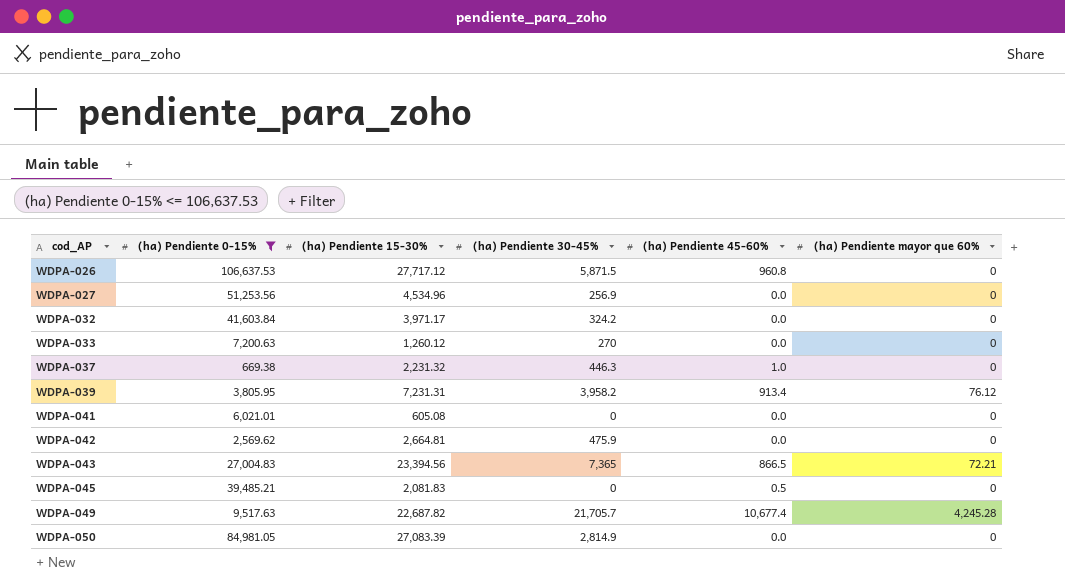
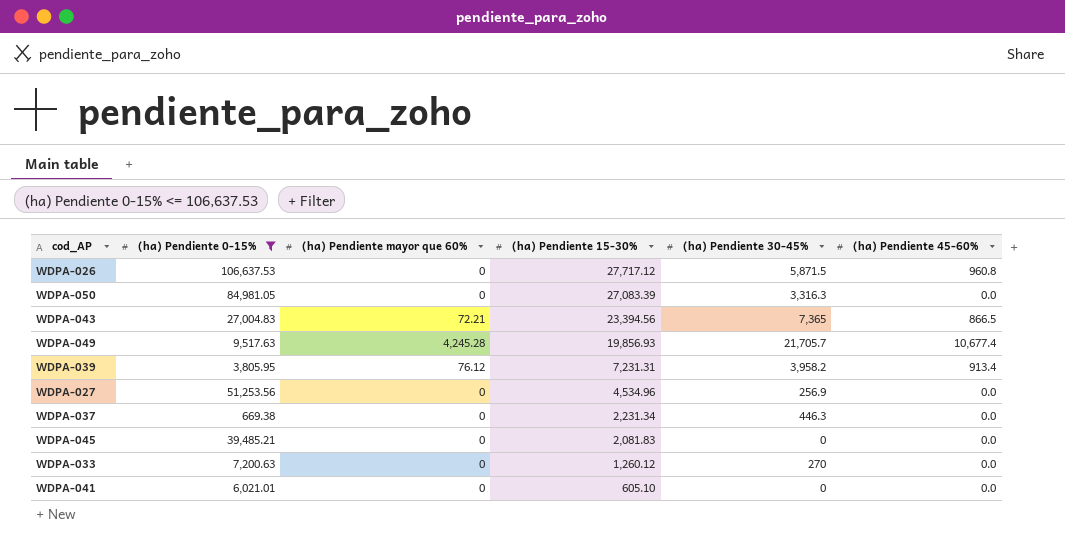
row order: cod_AP ascending -> (ha) Pendiente 15-30% descending
column (ha) Pendiente mayor que 60% | position: 6 -> 3
row WDPA-032: 41,603.84 | 3,971.17 | 324.2 | 0.0 | 0 -> none
row WDPA-042: 2,569.62 | 2,664.81 | 475.9 | 0.0 | 0 -> none
WDPA-050 | (ha) Pendiente 30-45%: 2,814.9 -> 3,316.3
WDPA-049 | (ha) Pendiente 15-30%: 22,687.82 -> 19,856.93
WDPA-037 | (ha) Pendiente 15-30%: 2,231.32 -> 2,231.34
WDPA-037 | (ha) Pendiente 45-60%: 1.0 -> 0.0
WDPA-045 | (ha) Pendiente 45-60%: 0.5 -> 0.0
WDPA-041 | (ha) Pendiente 15-30%: 605.08 -> 605.10

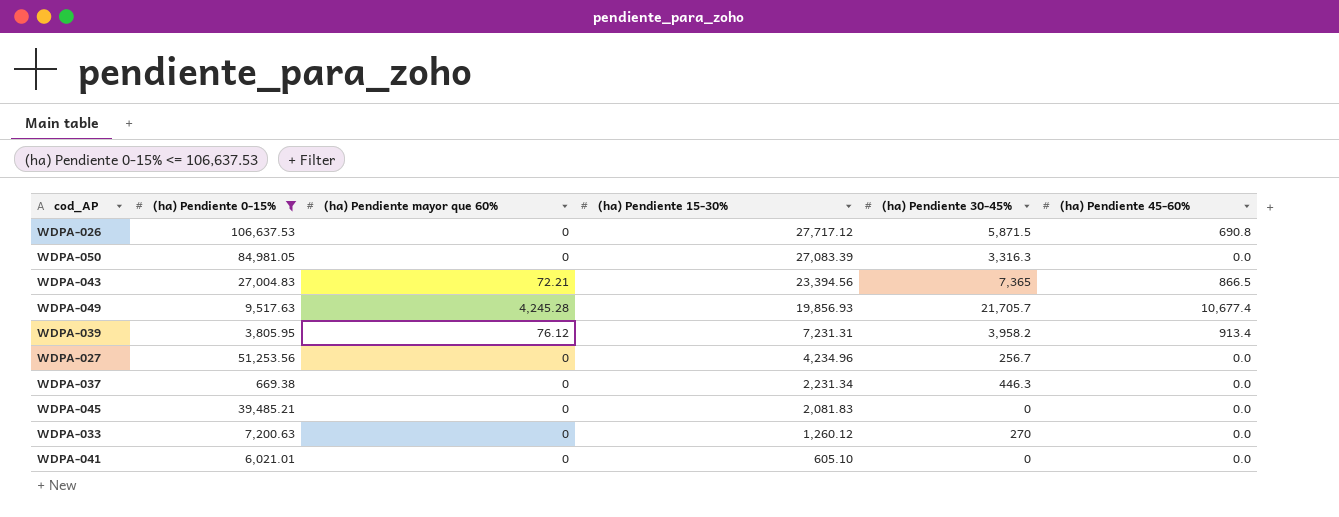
WDPA-026 | (ha) Pendiente 45-60%: 960.8 -> 690.8
WDPA-027 | (ha) Pendiente 15-30%: 4,534.96 -> 4,234.96
WDPA-027 | (ha) Pendiente 30-45%: 256.9 -> 256.7

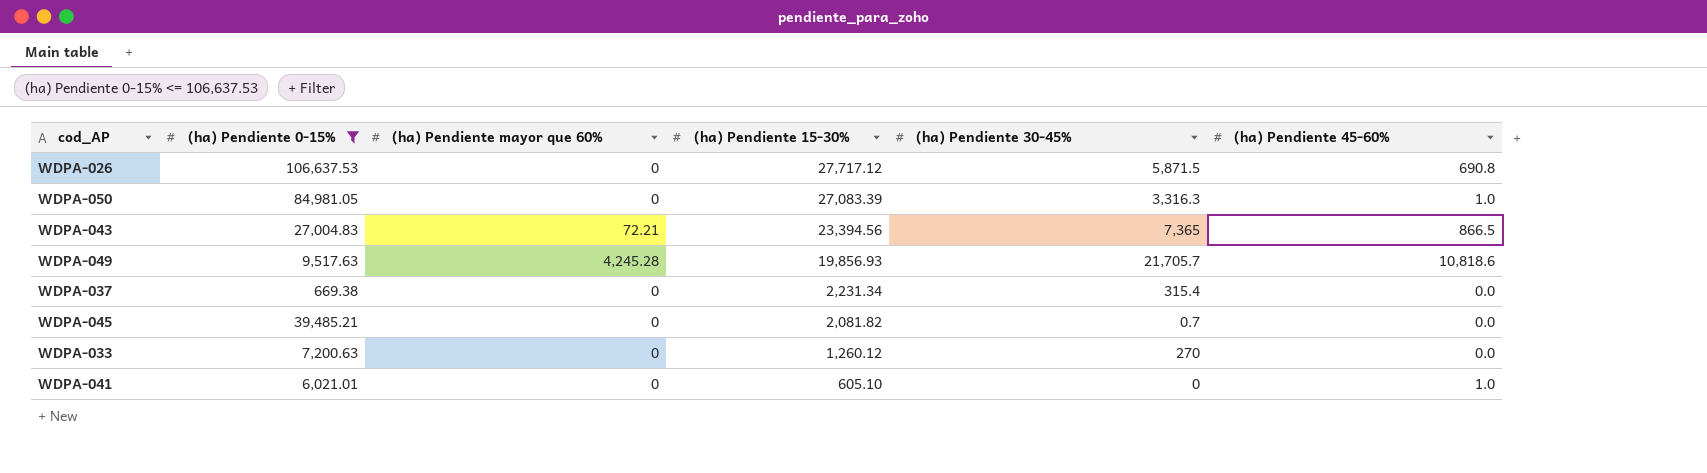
row WDPA-039: 3,805.95 | 76.12 | 7,231.31 | 3,958.2 | 913.4 -> none
row WDPA-027: 51,253.56 | 0 | 4,234.96 | 256.7 | 0.0 -> none
WDPA-050 | (ha) Pendiente 45-60%: 0.0 -> 1.0
WDPA-049 | (ha) Pendiente 45-60%: 10,677.4 -> 10,818.6
WDPA-037 | (ha) Pendiente 30-45%: 446.3 -> 315.4
WDPA-045 | (ha) Pendiente 15-30%: 2,081.83 -> 2,081.82
WDPA-045 | (ha) Pendiente 30-45%: 0 -> 0.7
WDPA-041 | (ha) Pendiente 45-60%: 0.0 -> 1.0

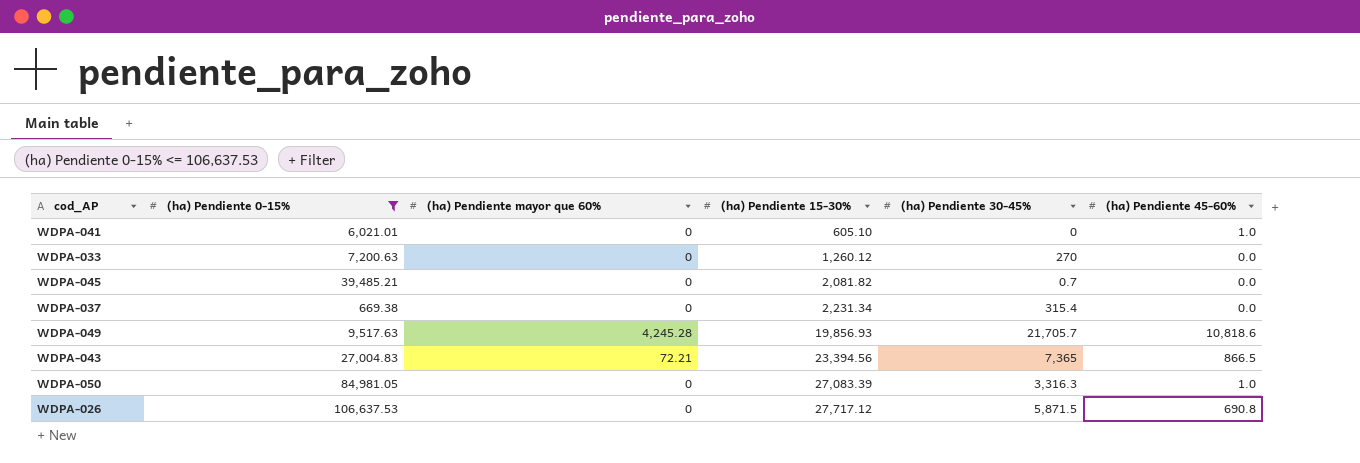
row order: (ha) Pendiente 15-30% descending -> (ha) Pendiente 15-30% ascending

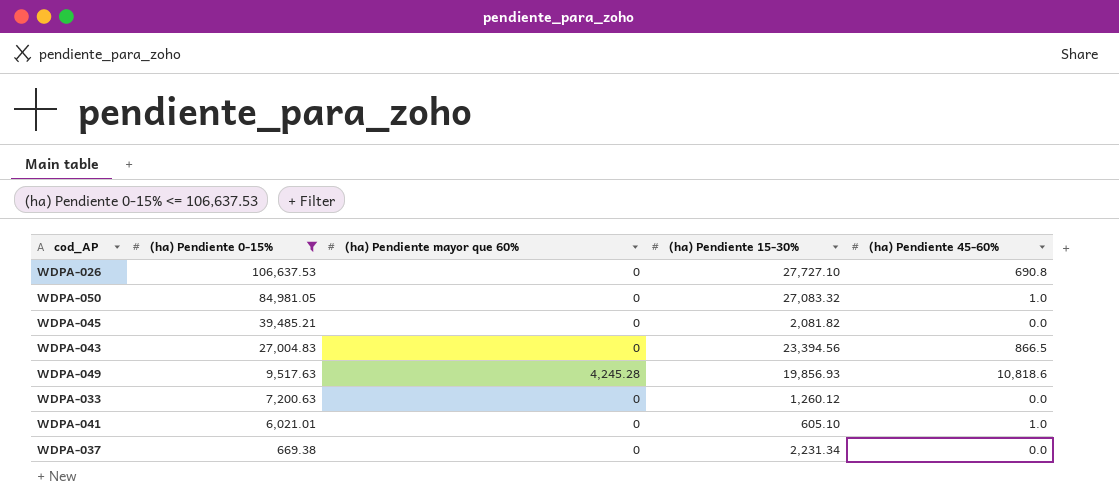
row order: (ha) Pendiente 15-30% ascending -> (ha) Pendiente 0-15% descending
column (ha) Pendiente 30-45% | position: 5 -> none
WDPA-026 | (ha) Pendiente 15-30%: 27,717.12 -> 27,727.10
WDPA-050 | (ha) Pendiente 15-30%: 27,083.39 -> 27,083.32
WDPA-043 | (ha) Pendiente mayor que 60%: 72.21 -> 0

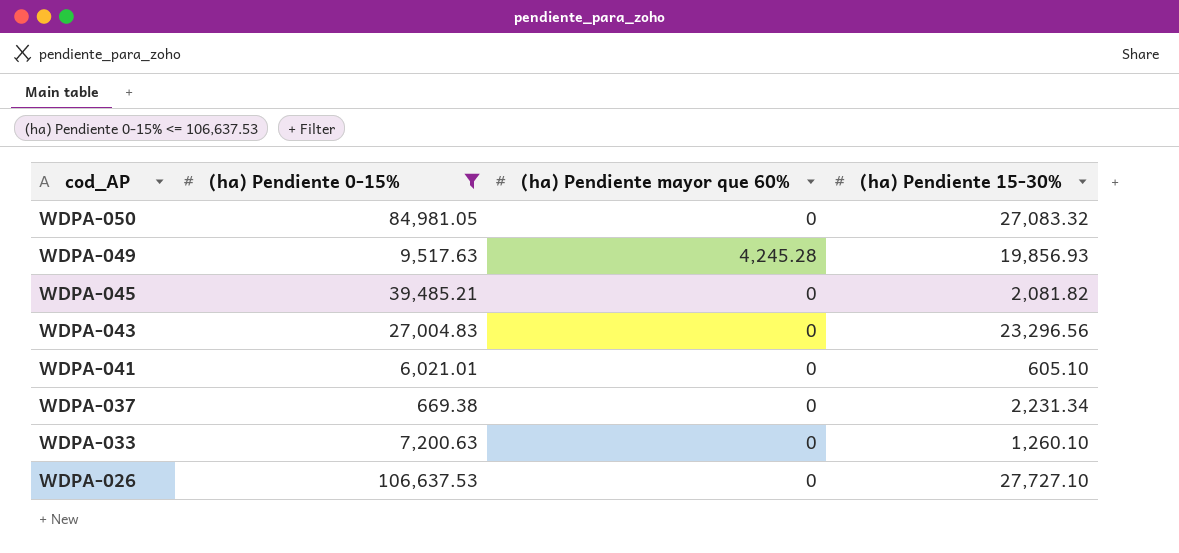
row order: (ha) Pendiente 0-15% descending -> cod_AP descending
column (ha) Pendiente 45-60% | position: 5 -> none
WDPA-043 | (ha) Pendiente 15-30%: 23,394.56 -> 23,296.56
WDPA-033 | (ha) Pendiente 15-30%: 1,260.12 -> 1,260.10

